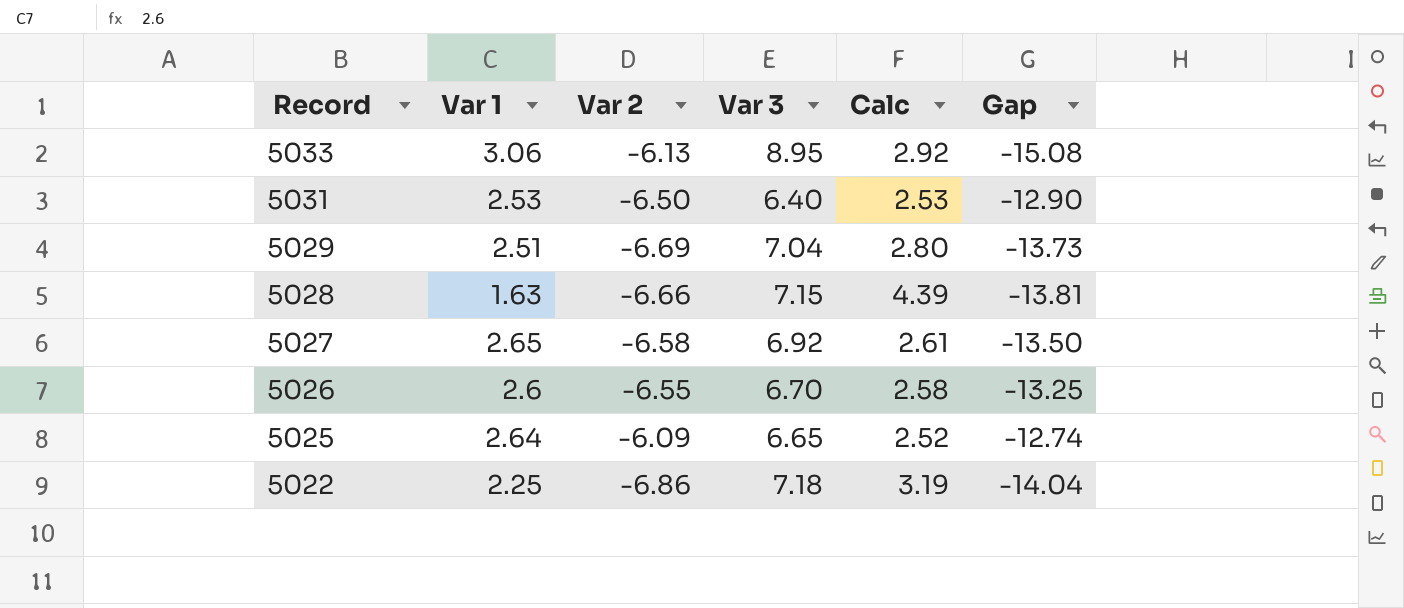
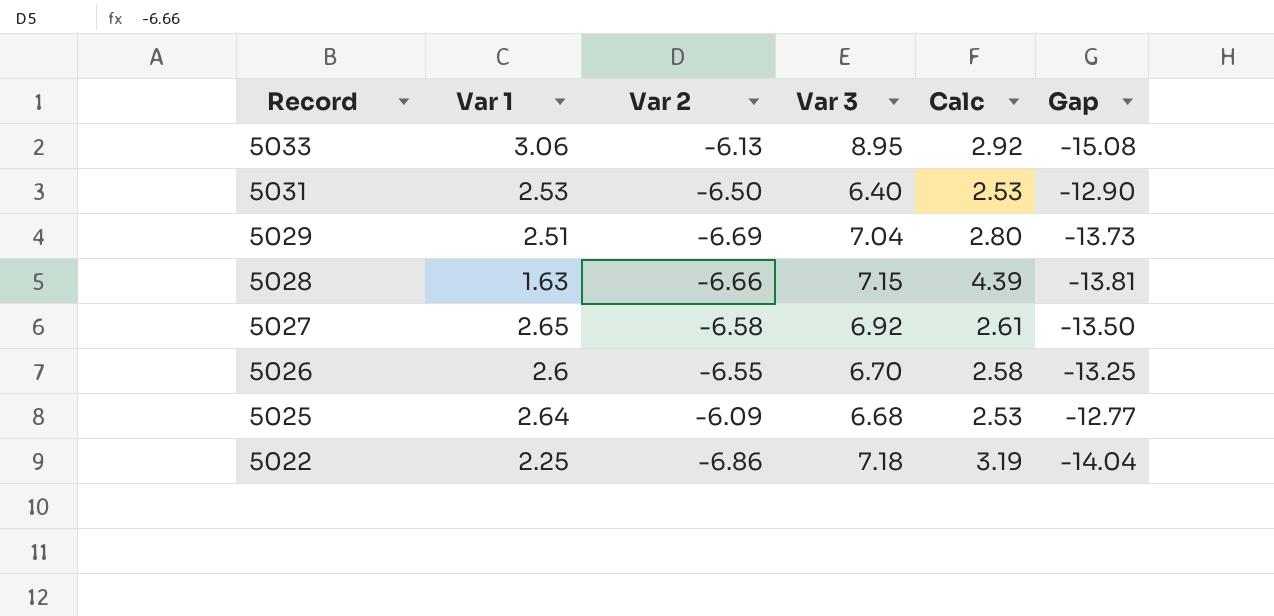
5025 | Var 3: 6.65 -> 6.68
5025 | Calc: 2.52 -> 2.53
5025 | Gap: -12.74 -> -12.77

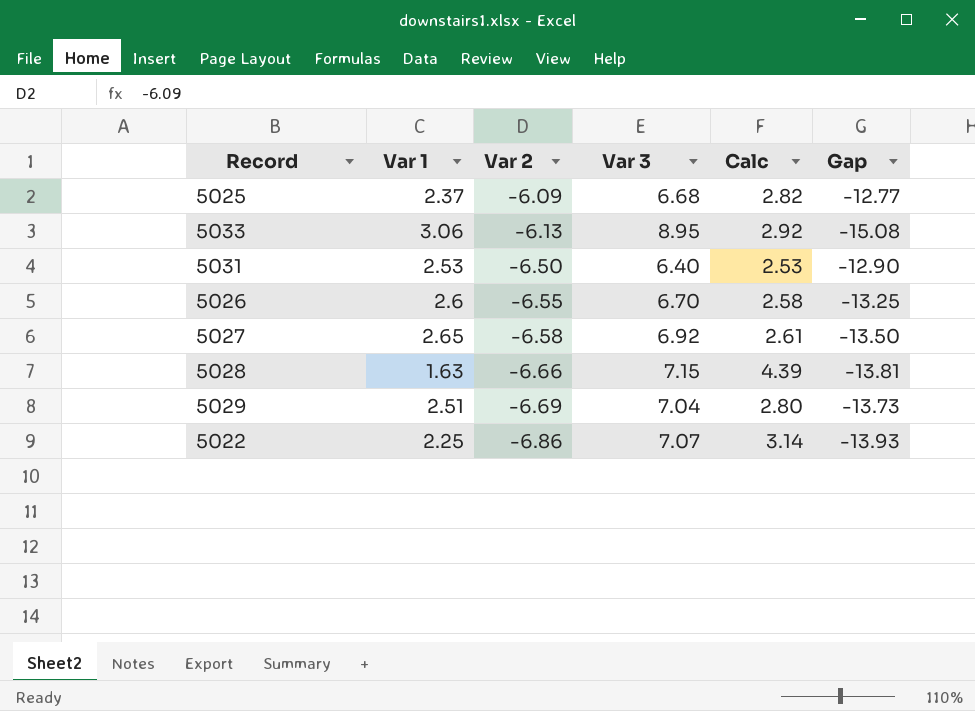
row order: Record descending -> Var 2 descending
5025 | Var 1: 2.64 -> 2.37
5025 | Calc: 2.53 -> 2.82
5022 | Var 3: 7.18 -> 7.07
5022 | Calc: 3.19 -> 3.14
5022 | Gap: -14.04 -> -13.93

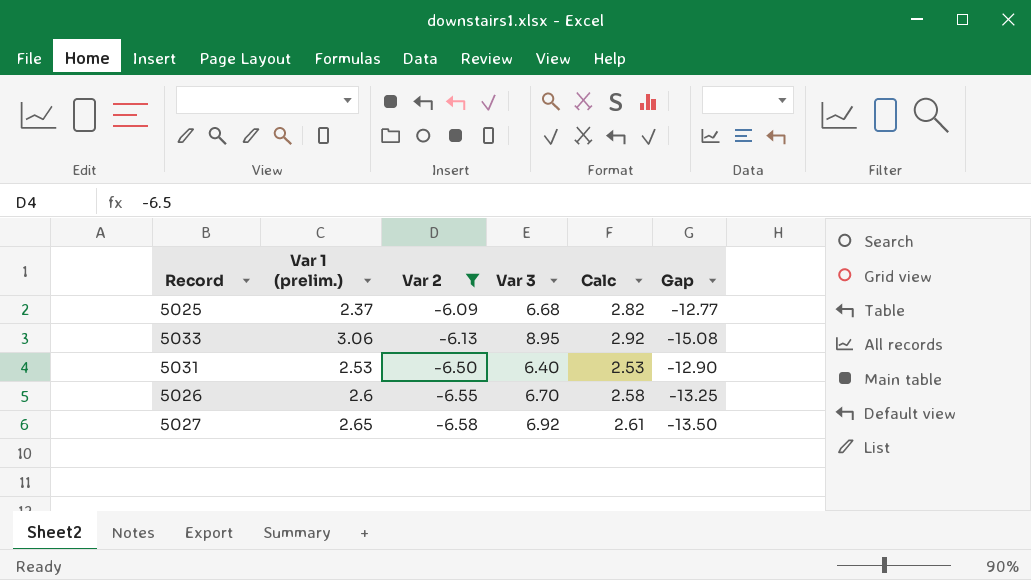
filter: none -> Var 2 >= -6.58
column name: Var 1 -> Var 1 (prelim.)

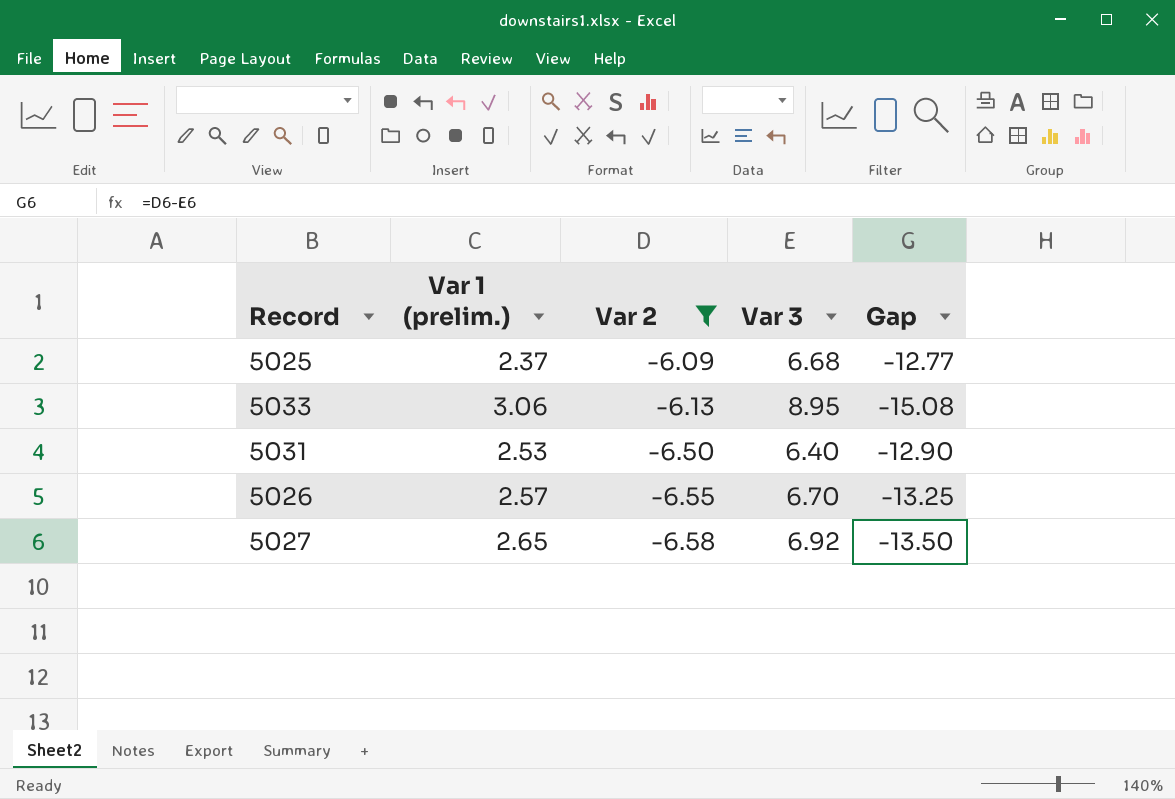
column Calc | formula: [Var 3] / [Var 1 (prelim.)] -> none
5026 | Var 1 (prelim.): 2.6 -> 2.57

